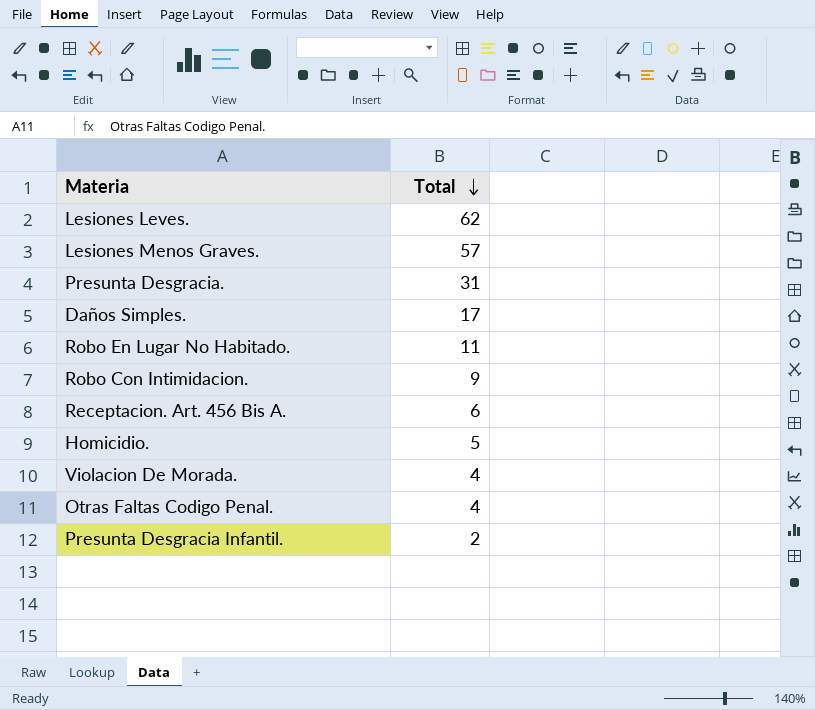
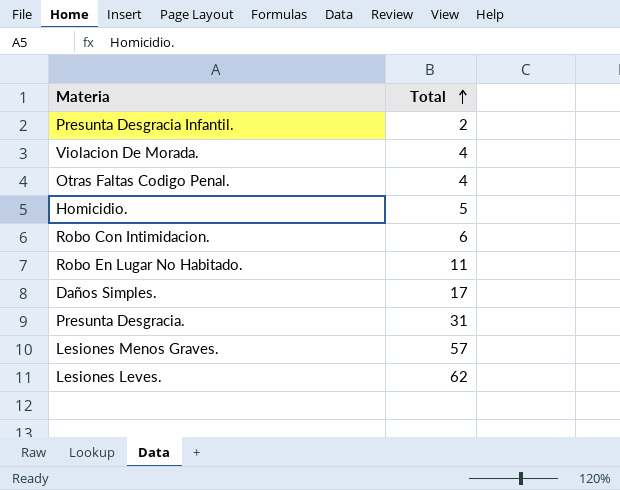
row order: Total descending -> Total ascending
row Receptacion. Art. 456 Bis A.: 6 -> none
Robo Con Intimidacion. | Total: 9 -> 6

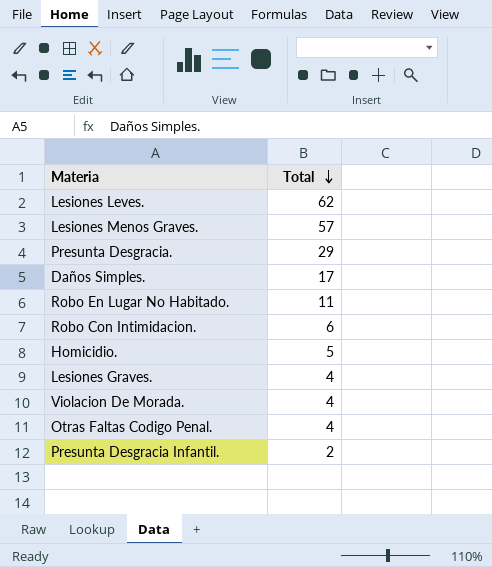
row order: Total ascending -> Total descending
Presunta Desgracia. | Total: 31 -> 29
row Lesiones Graves.: none -> 4

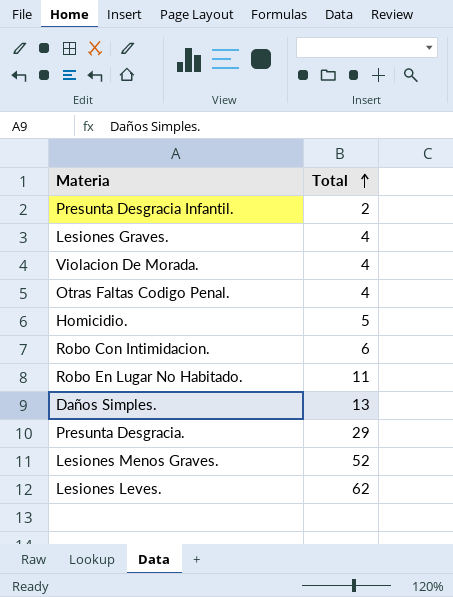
row order: Total descending -> Total ascending
Daños Simples. | Total: 17 -> 13
Lesiones Menos Graves. | Total: 57 -> 52

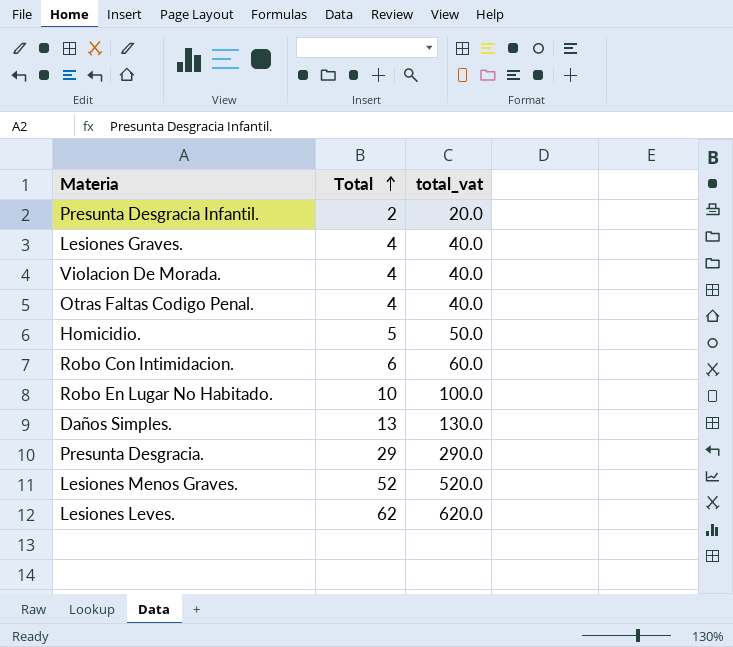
column total_vat | formula: none -> [Total] * 10
Robo En Lugar No Habitado. | Total: 11 -> 10

